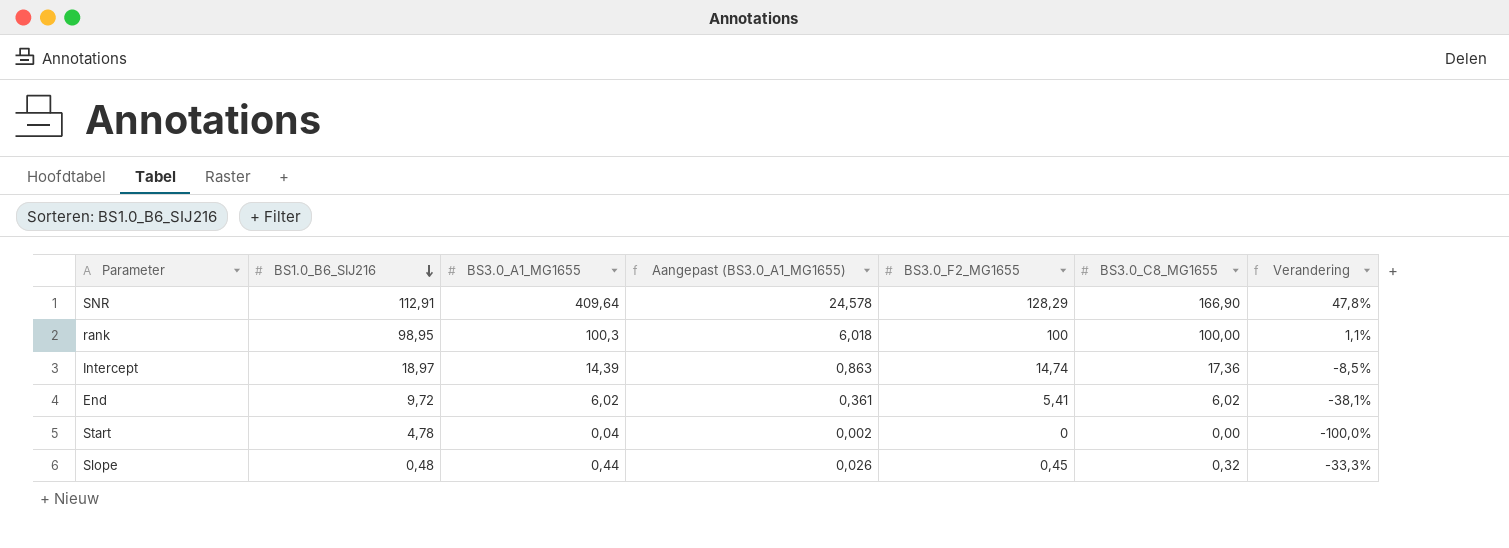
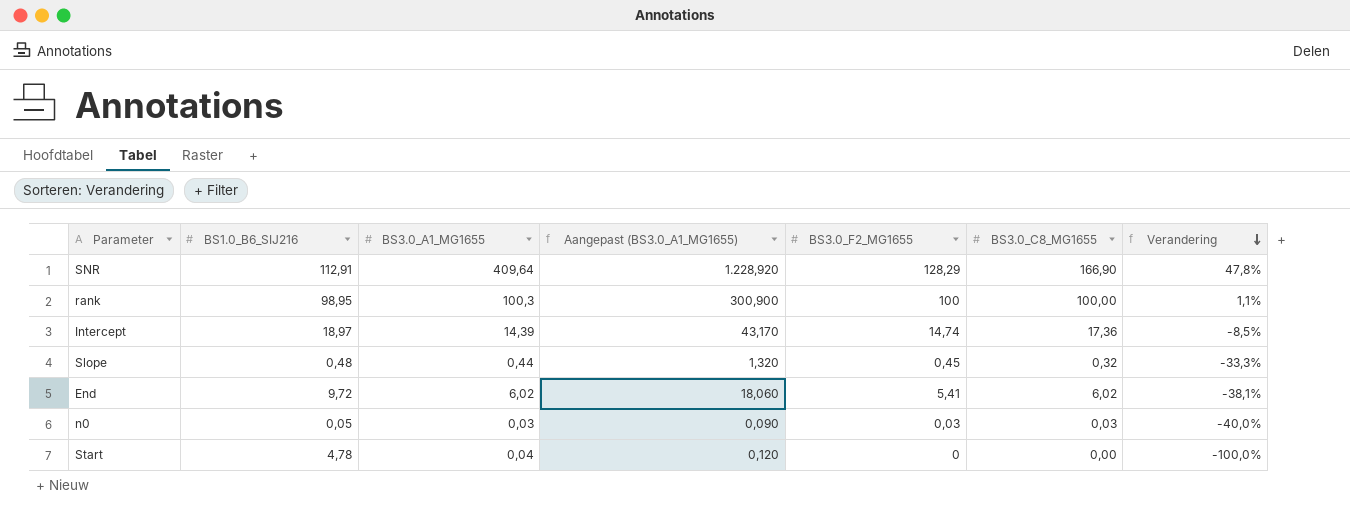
row order: BS1.0_B6_SIJ216 descending -> Verandering descending
column Aangepast (BS3.0_A1_MG1655) | formula: [BS3.0_A1_MG1655] * 0,06 -> [BS3.0_A1_MG1655] * 3
row n0: none -> 0,05 | 0,03 | 0,090 | 0,03 | 0,03 | -40,0%

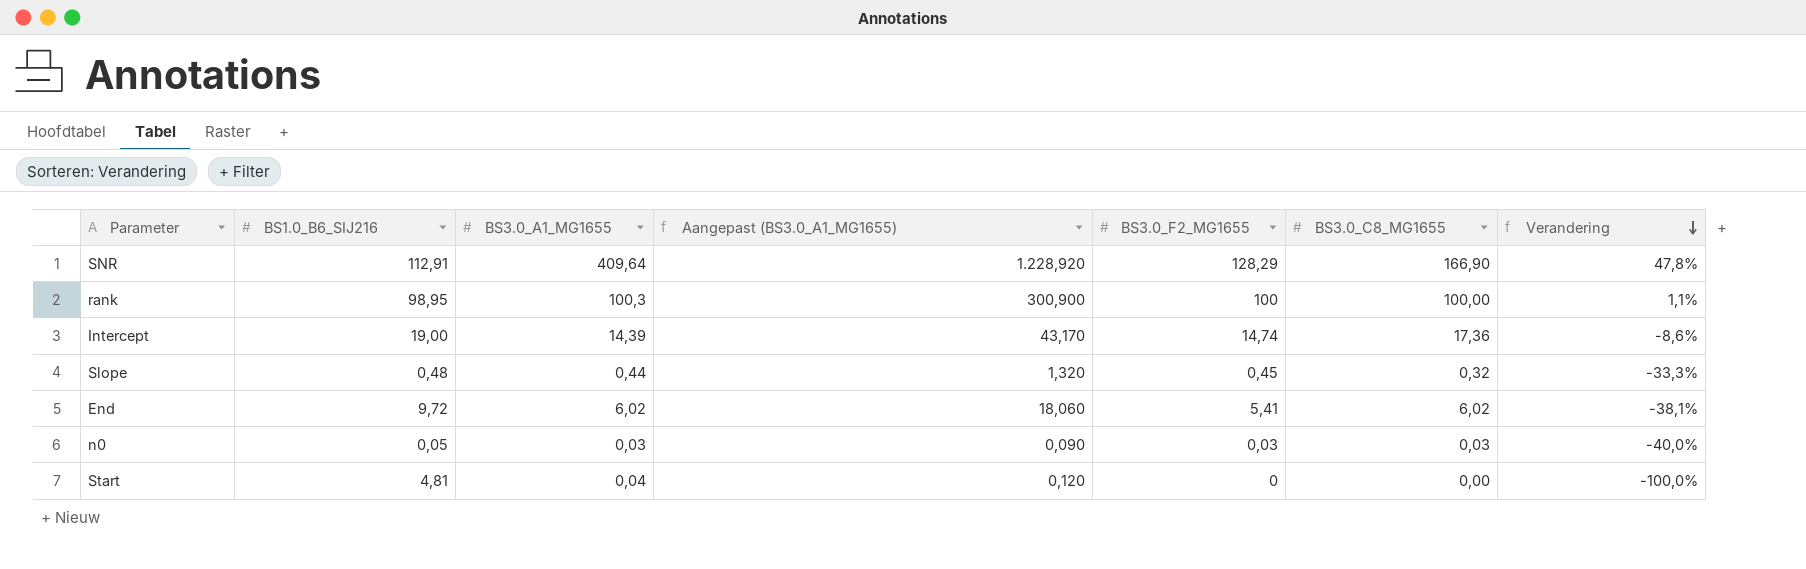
Intercept | BS1.0_B6_SIJ216: 18,97 -> 19,00
Intercept | Verandering: -8,5% -> -8,6%
Start | BS1.0_B6_SIJ216: 4,78 -> 4,81

